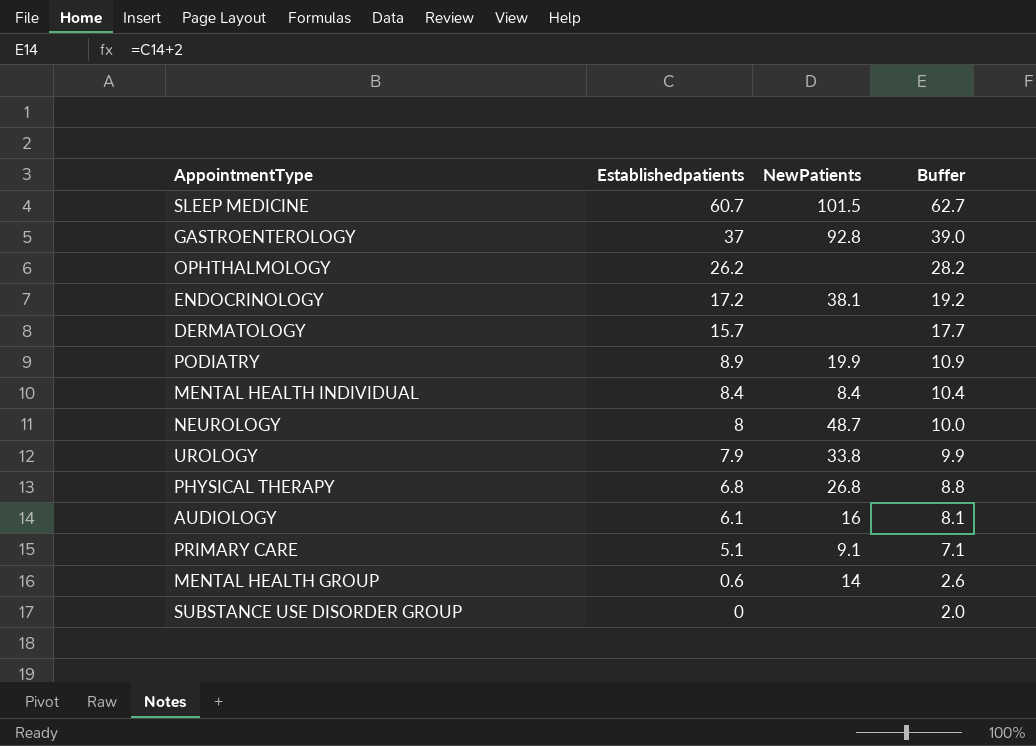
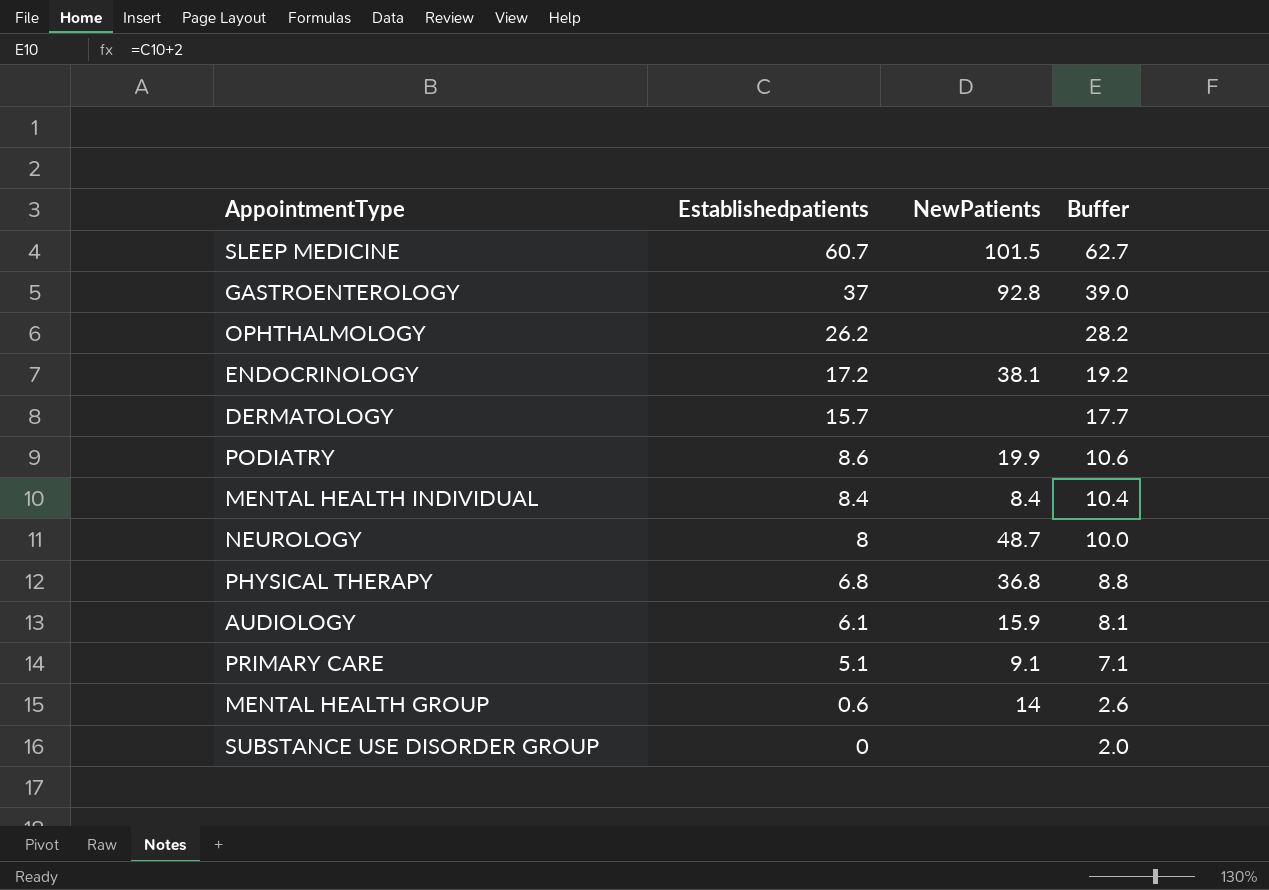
row UROLOGY: 7.9 | 33.8 | 9.9 -> none
PODIATRY | Establishedpatients: 8.9 -> 8.6
PODIATRY | Buffer: 10.9 -> 10.6
PHYSICAL THERAPY | NewPatients: 26.8 -> 36.8
AUDIOLOGY | NewPatients: 16 -> 15.9

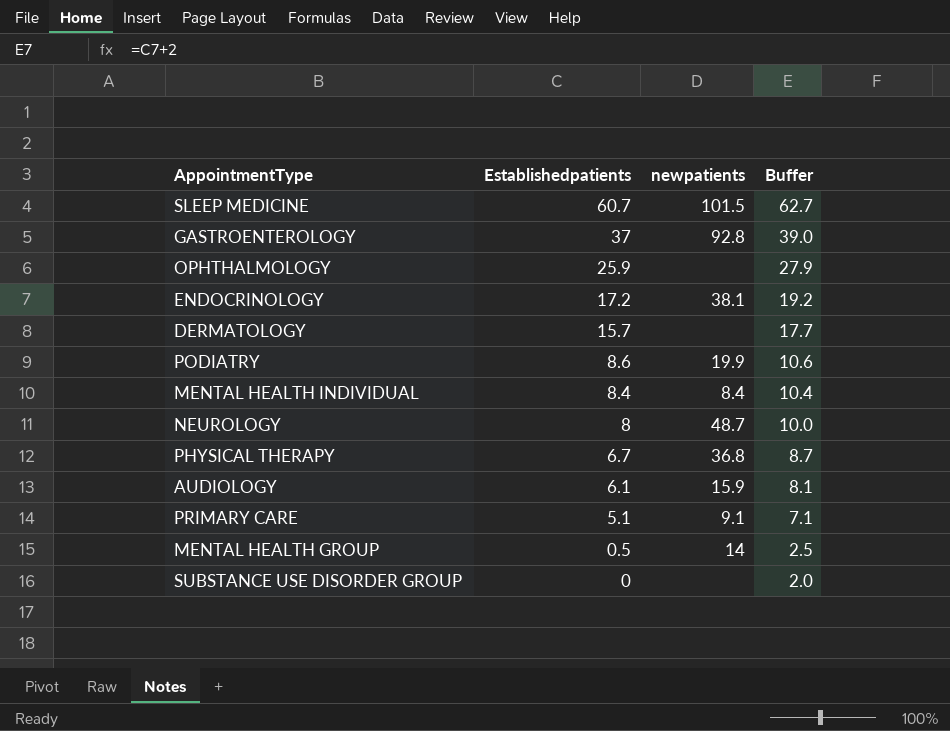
column name: NewPatients -> newpatients
OPHTHALMOLOGY | Establishedpatients: 26.2 -> 25.9
OPHTHALMOLOGY | Buffer: 28.2 -> 27.9
PHYSICAL THERAPY | Establishedpatients: 6.8 -> 6.7
PHYSICAL THERAPY | Buffer: 8.8 -> 8.7
MENTAL HEALTH GROUP | Establishedpatients: 0.6 -> 0.5
MENTAL HEALTH GROUP | Buffer: 2.6 -> 2.5

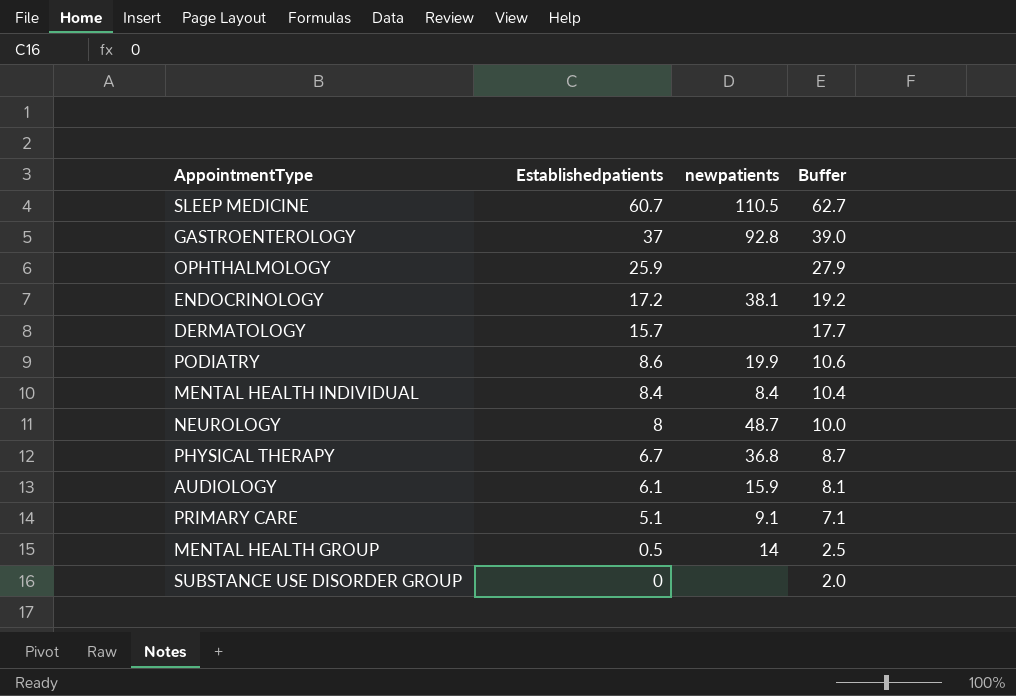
SLEEP MEDICINE | newpatients: 101.5 -> 110.5

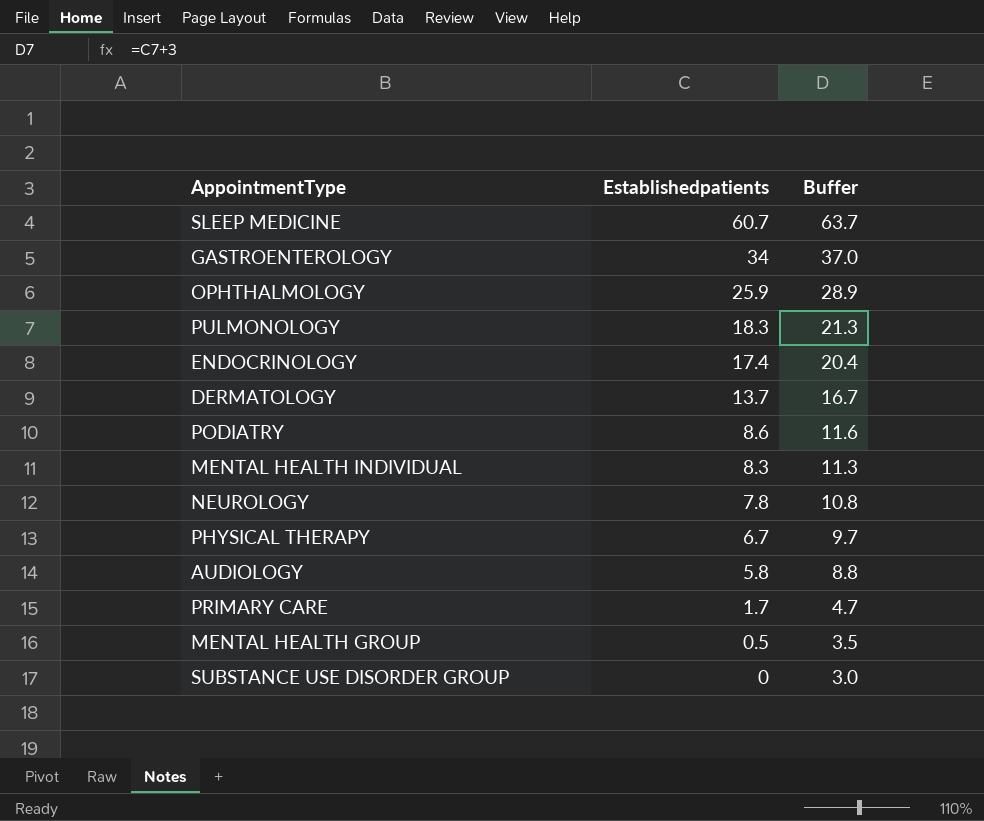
column newpatients | position: 3 -> none
column Buffer | formula: [Establishedpatients] + 2 -> [Establishedpatients] + 3
GASTROENTEROLOGY | Establishedpatients: 37 -> 34
row PULMONOLOGY: none -> 18.3 | 21.3
ENDOCRINOLOGY | Establishedpatients: 17.2 -> 17.4
DERMATOLOGY | Establishedpatients: 15.7 -> 13.7
MENTAL HEALTH INDIVIDUAL | Establishedpatients: 8.4 -> 8.3
NEUROLOGY | Establishedpatients: 8 -> 7.8
AUDIOLOGY | Establishedpatients: 6.1 -> 5.8
PRIMARY CARE | Establishedpatients: 5.1 -> 1.7

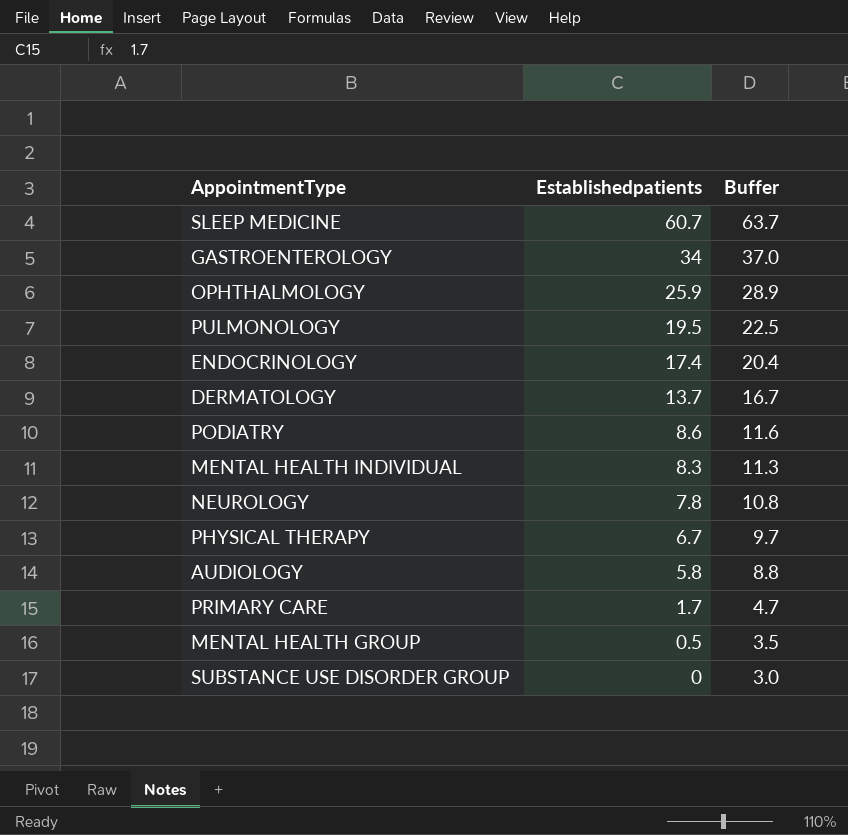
PULMONOLOGY | Establishedpatients: 18.3 -> 19.5
PULMONOLOGY | Buffer: 21.3 -> 22.5

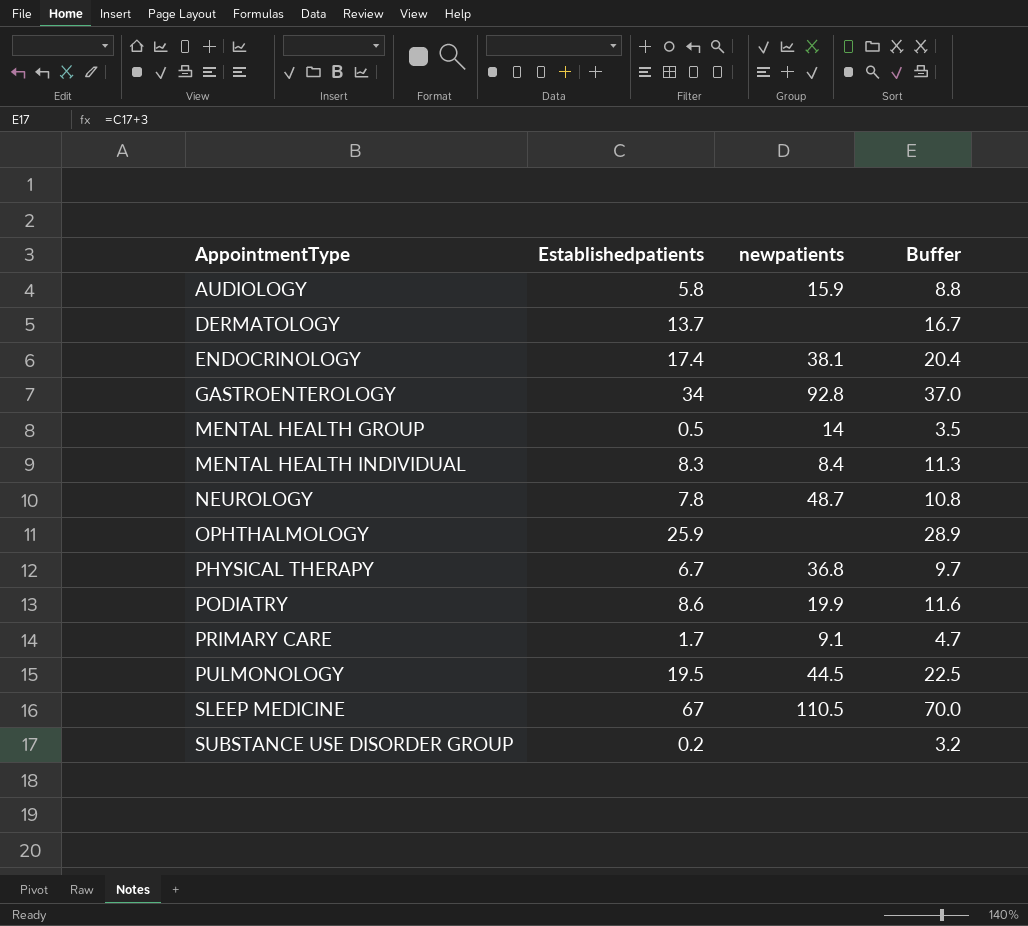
row order: Establishedpatients descending -> AppointmentType ascending
column newpatients | position: none -> 3
SLEEP MEDICINE | Establishedpatients: 60.7 -> 67
SLEEP MEDICINE | Buffer: 63.7 -> 70.0
SUBSTANCE USE DISORDER GROUP | Establishedpatients: 0 -> 0.2
SUBSTANCE USE DISORDER GROUP | Buffer: 3.0 -> 3.2

